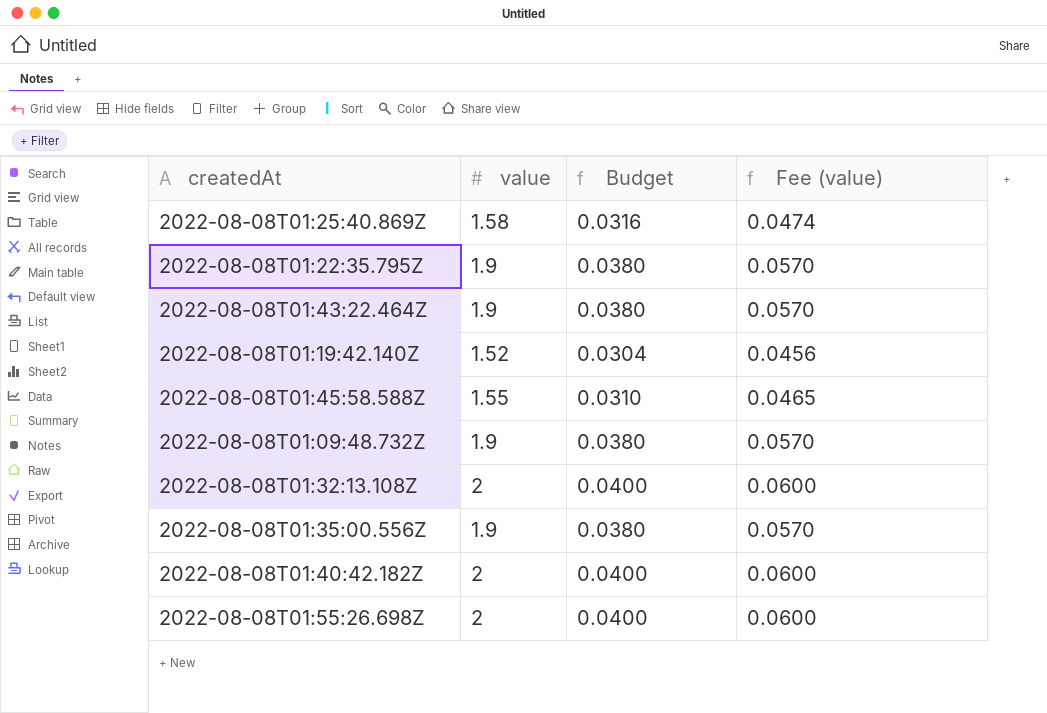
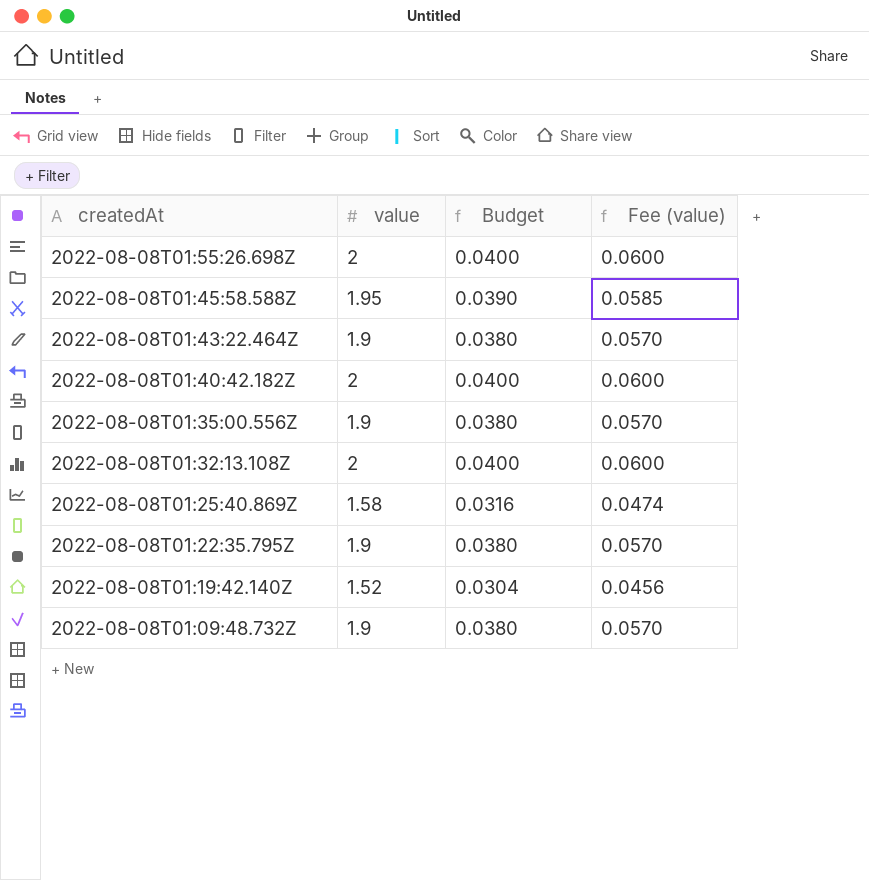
row order: none -> createdAt descending
2022-08-08T01:45:58.588Z | value: 1.55 -> 1.95
2022-08-08T01:45:58.588Z | Budget: 0.0310 -> 0.0390
2022-08-08T01:45:58.588Z | Fee (value): 0.0465 -> 0.0585

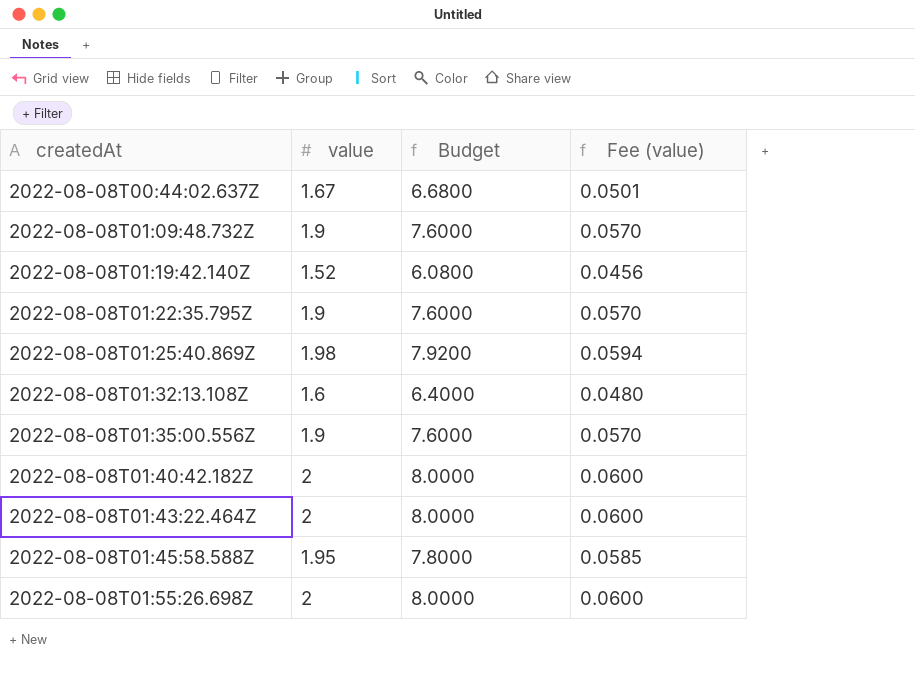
row order: createdAt descending -> createdAt ascending
column Budget | formula: [value] * 0.02 -> [value] * 4
row 2022-08-08T00:44:02.637Z: none -> 1.67 | 6.6800 | 0.0501
2022-08-08T01:25:40.869Z | value: 1.58 -> 1.98
2022-08-08T01:25:40.869Z | Fee (value): 0.0474 -> 0.0594
2022-08-08T01:32:13.108Z | value: 2 -> 1.6
2022-08-08T01:32:13.108Z | Fee (value): 0.0600 -> 0.0480
2022-08-08T01:43:22.464Z | value: 1.9 -> 2
2022-08-08T01:43:22.464Z | Fee (value): 0.0570 -> 0.0600

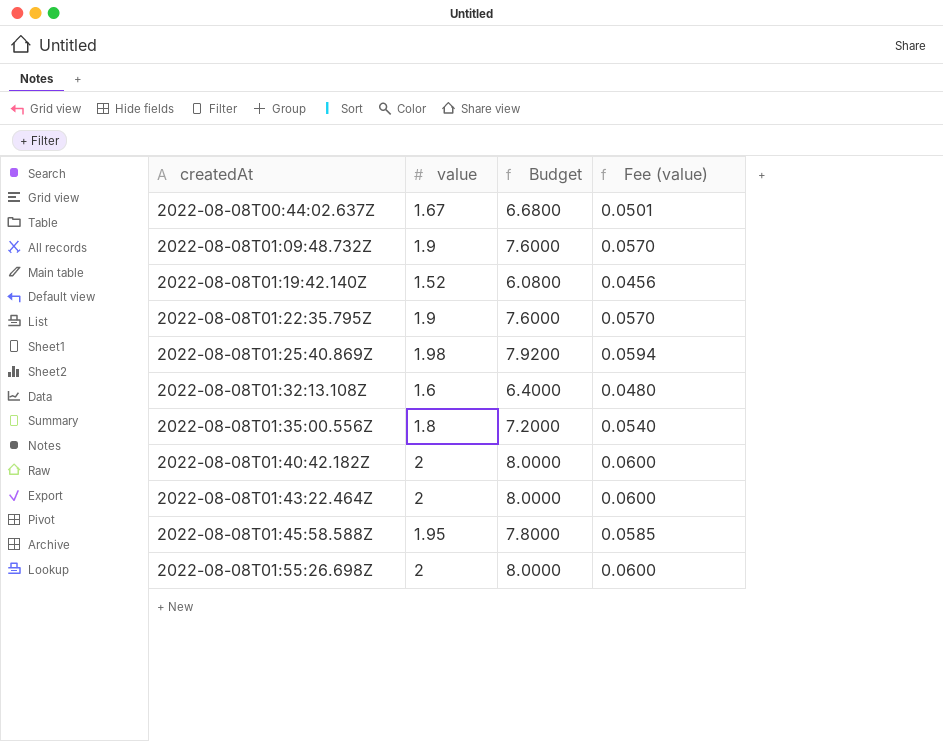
2022-08-08T01:35:00.556Z | value: 1.9 -> 1.8
2022-08-08T01:35:00.556Z | Budget: 7.6000 -> 7.2000
2022-08-08T01:35:00.556Z | Fee (value): 0.0570 -> 0.0540

